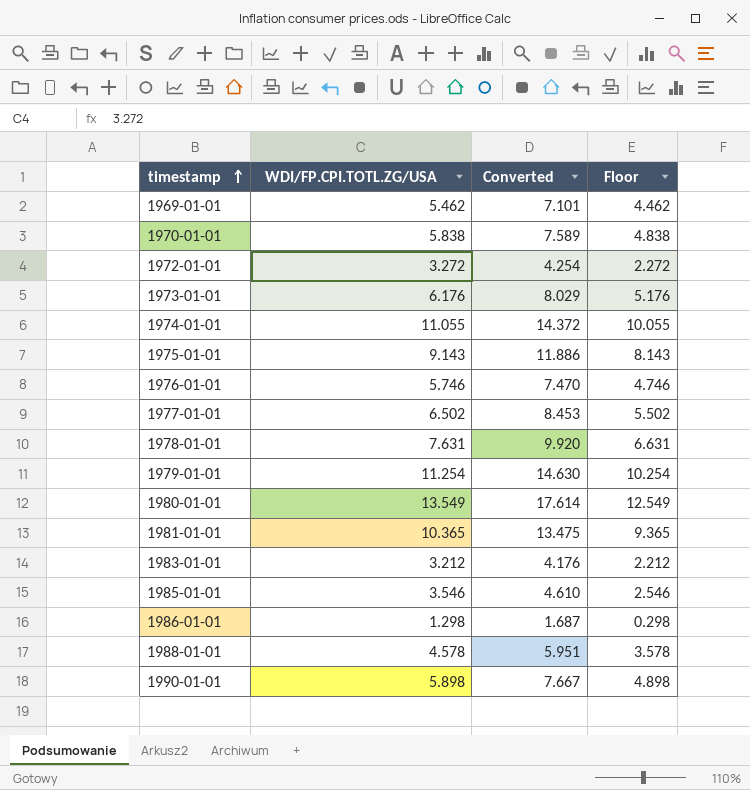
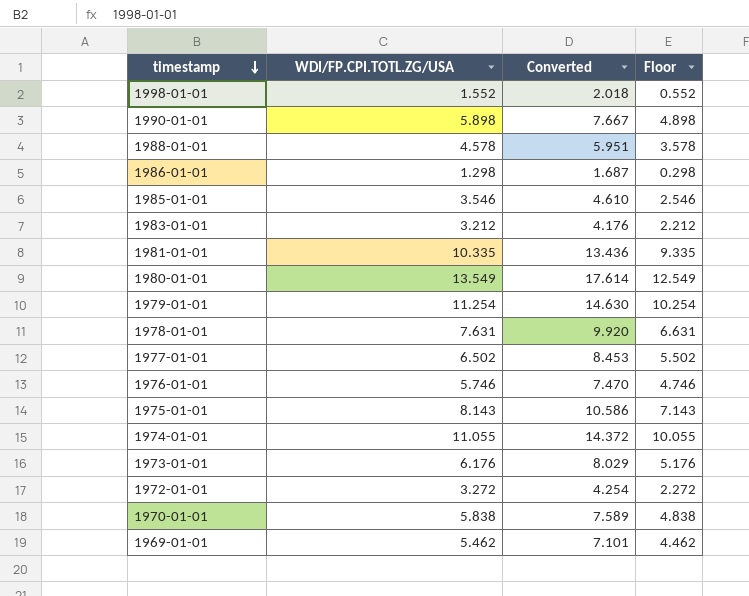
row order: timestamp ascending -> timestamp descending
row 1998-01-01: none -> 1.552 | 2.018 | 0.552
1981-01-01 | WDI/FP.CPI.TOTL.ZG/USA: 10.365 -> 10.335
1981-01-01 | Converted: 13.475 -> 13.436
1981-01-01 | Floor: 9.365 -> 9.335
1975-01-01 | WDI/FP.CPI.TOTL.ZG/USA: 9.143 -> 8.143
1975-01-01 | Converted: 11.886 -> 10.586
1975-01-01 | Floor: 8.143 -> 7.143

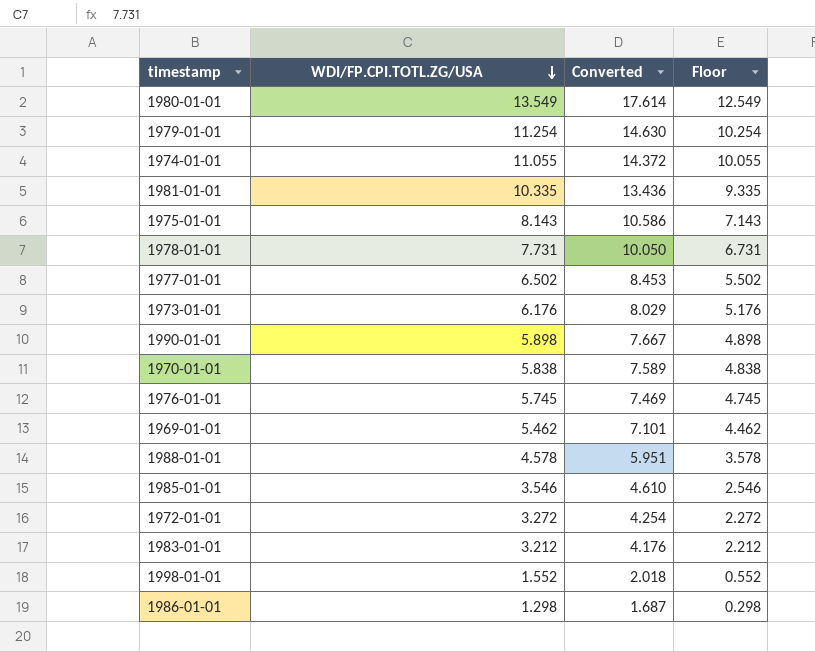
row order: timestamp descending -> WDI/FP.CPI.TOTL.ZG/USA descending
1978-01-01 | WDI/FP.CPI.TOTL.ZG/USA: 7.631 -> 7.731
1978-01-01 | Converted: 9.920 -> 10.050
1978-01-01 | Floor: 6.631 -> 6.731
1976-01-01 | WDI/FP.CPI.TOTL.ZG/USA: 5.746 -> 5.745
1976-01-01 | Converted: 7.470 -> 7.469
1976-01-01 | Floor: 4.746 -> 4.745

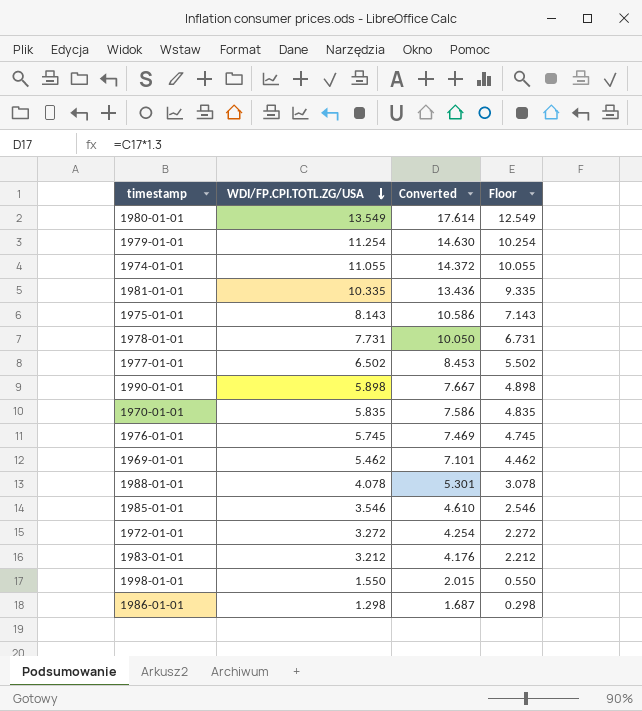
row 1973-01-01: 6.176 | 8.029 | 5.176 -> none
1970-01-01 | WDI/FP.CPI.TOTL.ZG/USA: 5.838 -> 5.835
1970-01-01 | Converted: 7.589 -> 7.586
1970-01-01 | Floor: 4.838 -> 4.835
1988-01-01 | WDI/FP.CPI.TOTL.ZG/USA: 4.578 -> 4.078
1988-01-01 | Converted: 5.951 -> 5.301
1988-01-01 | Floor: 3.578 -> 3.078
1998-01-01 | WDI/FP.CPI.TOTL.ZG/USA: 1.552 -> 1.550
1998-01-01 | Converted: 2.018 -> 2.015
1998-01-01 | Floor: 0.552 -> 0.550

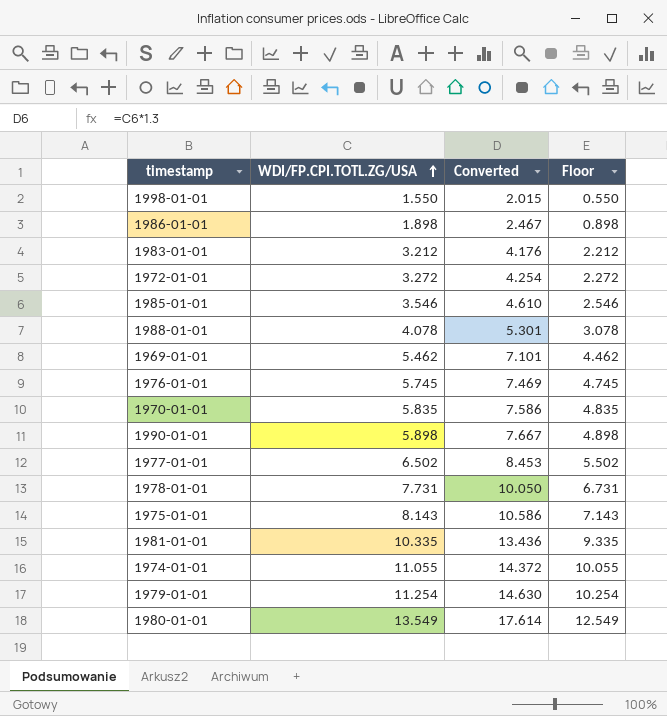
row order: WDI/FP.CPI.TOTL.ZG/USA descending -> WDI/FP.CPI.TOTL.ZG/USA ascending
1986-01-01 | WDI/FP.CPI.TOTL.ZG/USA: 1.298 -> 1.898
1986-01-01 | Converted: 1.687 -> 2.467
1986-01-01 | Floor: 0.298 -> 0.898

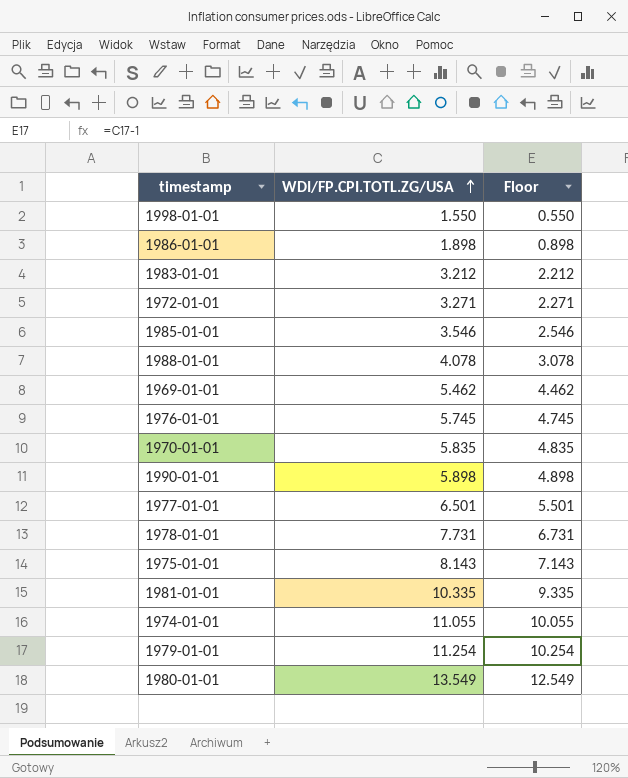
column Converted | formula: [WDI/FP.CPI.TOTL.ZG/USA] * 1.3 -> none
1972-01-01 | WDI/FP.CPI.TOTL.ZG/USA: 3.272 -> 3.271
1972-01-01 | Floor: 2.272 -> 2.271
1977-01-01 | WDI/FP.CPI.TOTL.ZG/USA: 6.502 -> 6.501
1977-01-01 | Floor: 5.502 -> 5.501

